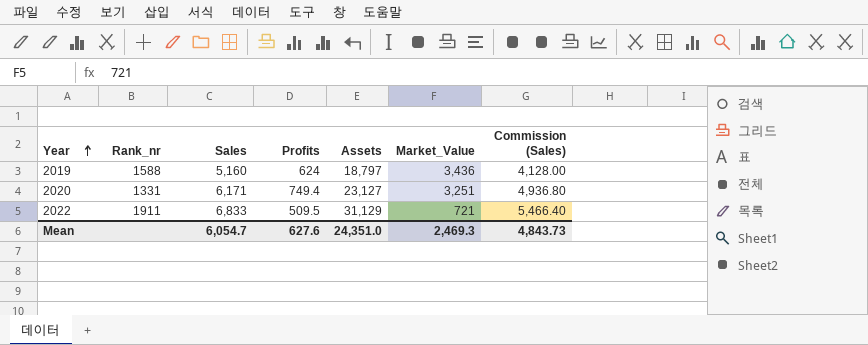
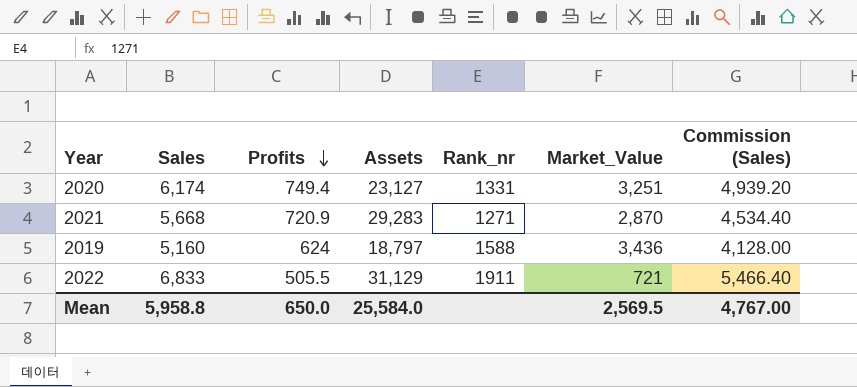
row order: Year ascending -> Profits descending
column Rank_nr | position: 2 -> 5
2020 | Sales: 6,171 -> 6,174
2020 | Commission (Sales): 4,936.80 -> 4,939.20
row 2021: none -> 5,668 | 720.9 | 29,283 | 1271 | 2,870 | 4,534.40
2022 | Profits: 509.5 -> 505.5
Mean | Sales: 6,054.7 -> 5,958.8
Mean | Profits: 627.6 -> 650.0
Mean | Assets: 24,351.0 -> 25,584.0
Mean | Market_Value: 2,469.3 -> 2,569.5
Mean | Commission (Sales): 4,843.73 -> 4,767.00

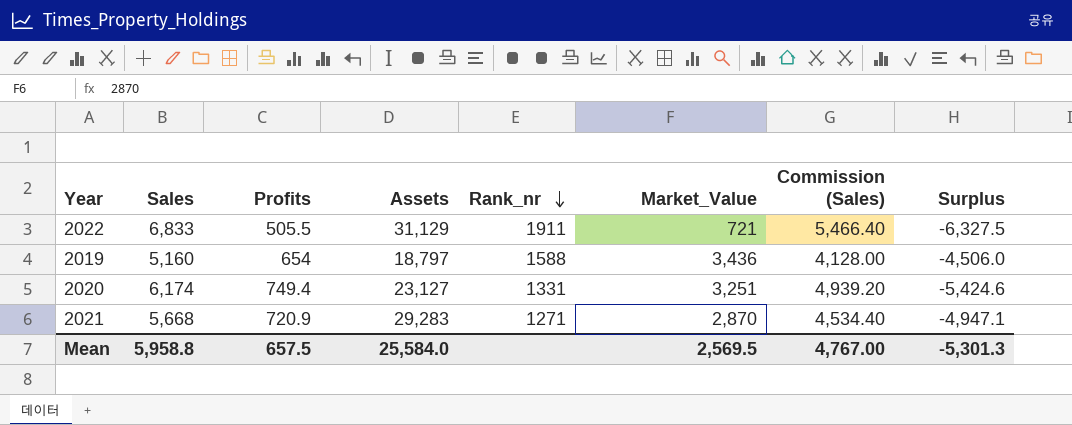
row order: Profits descending -> Rank_nr descending
column Surplus | formula: none -> [Profits] - [Sales]
2019 | Profits: 624 -> 654
Mean | Profits: 650.0 -> 657.5

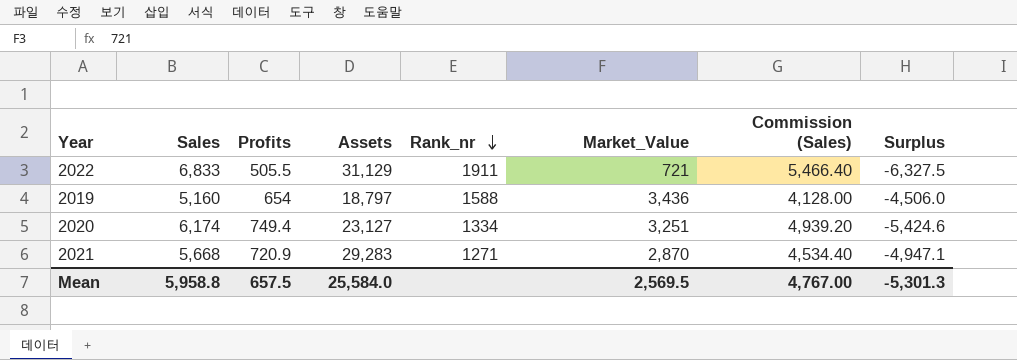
2020 | Rank_nr: 1331 -> 1334

